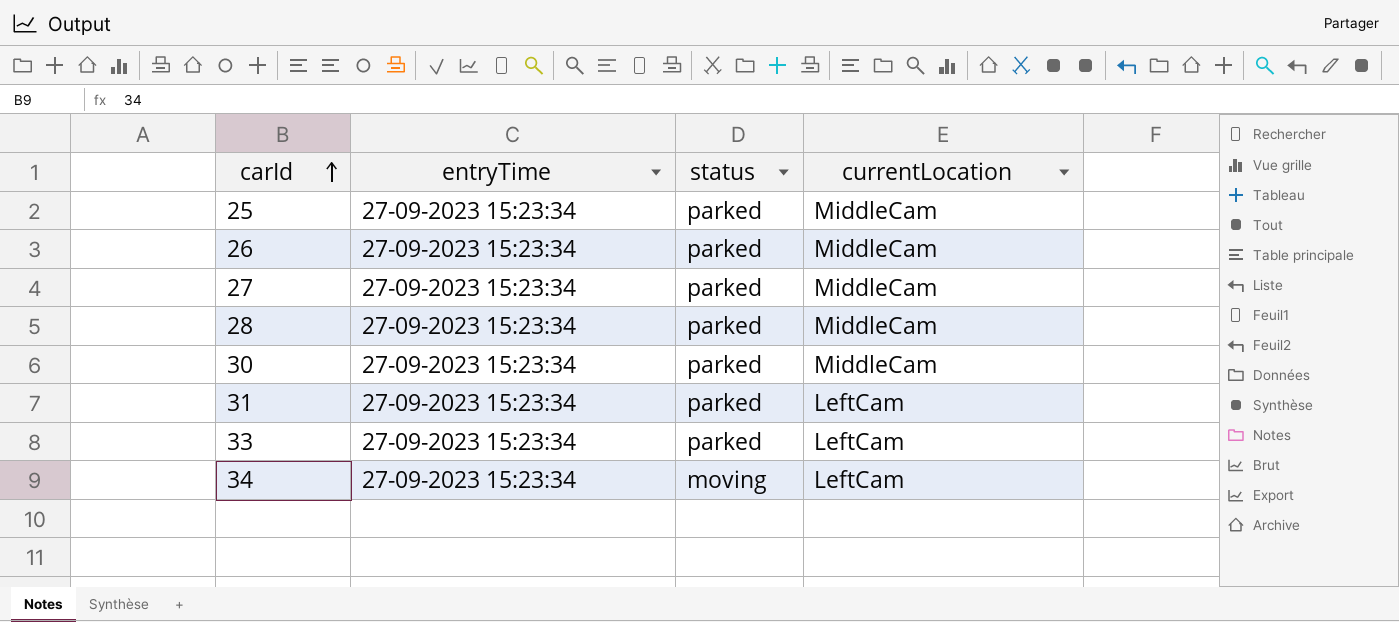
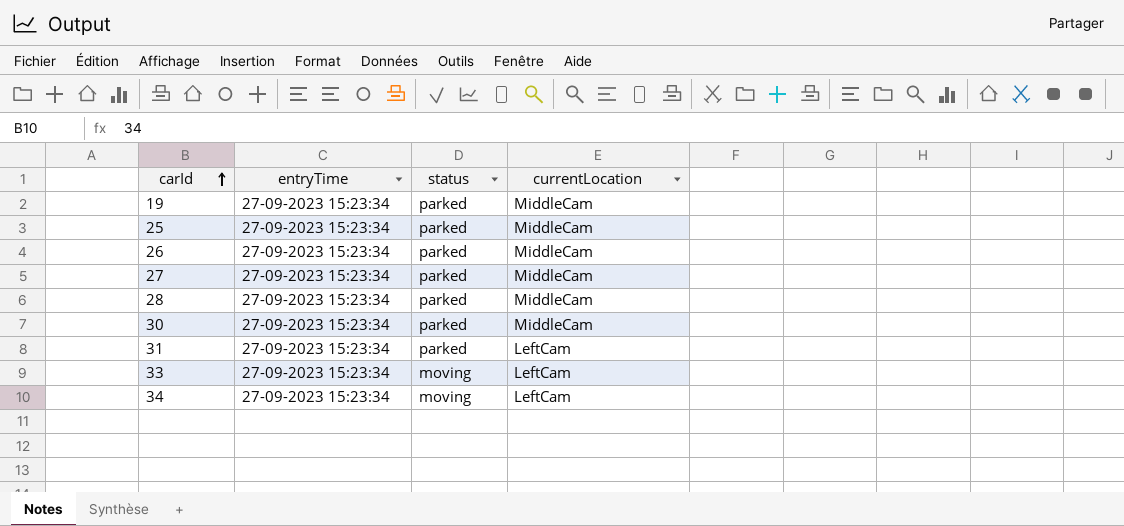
row 19: none -> 27-09-2023 15:23:34 | parked | MiddleCam
33 | status: parked -> moving

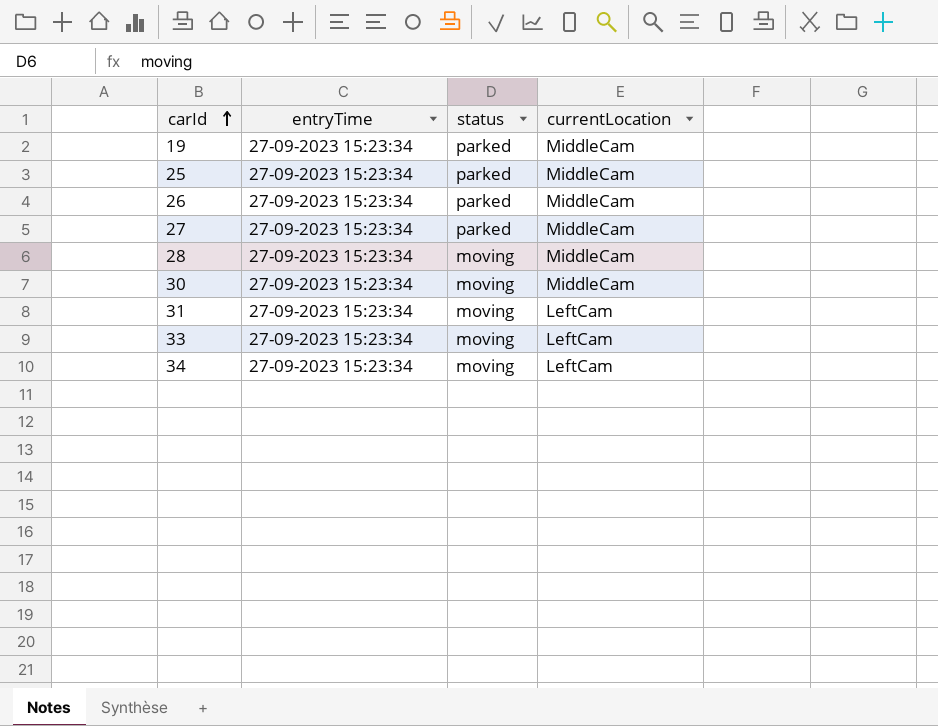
28 | status: parked -> moving
30 | status: parked -> moving
31 | status: parked -> moving

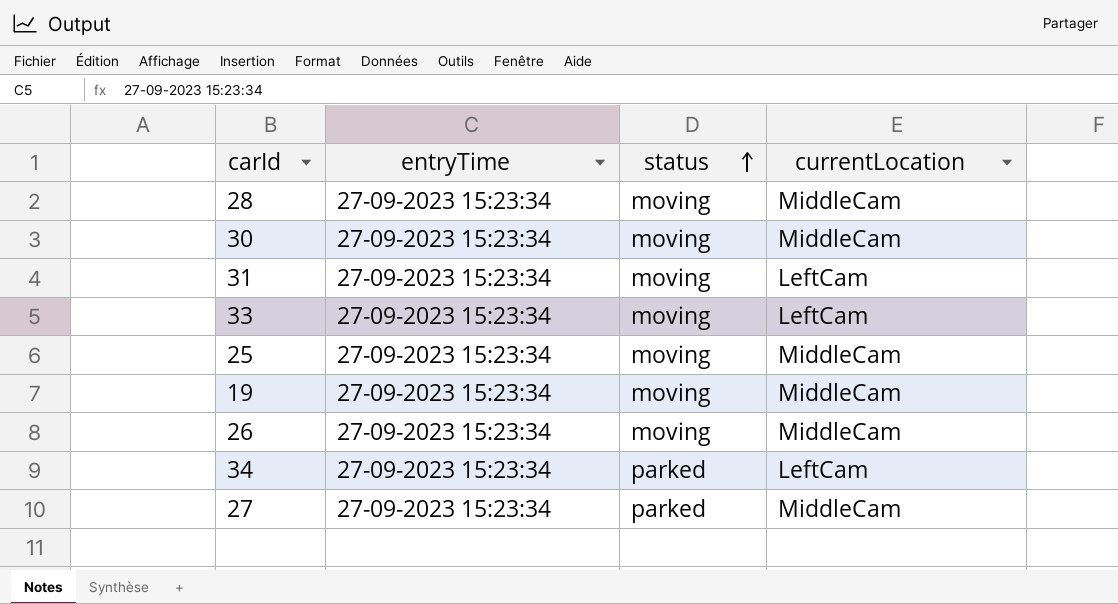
row order: carId ascending -> status ascending
25 | status: parked -> moving
19 | status: parked -> moving
26 | status: parked -> moving
34 | status: moving -> parked

